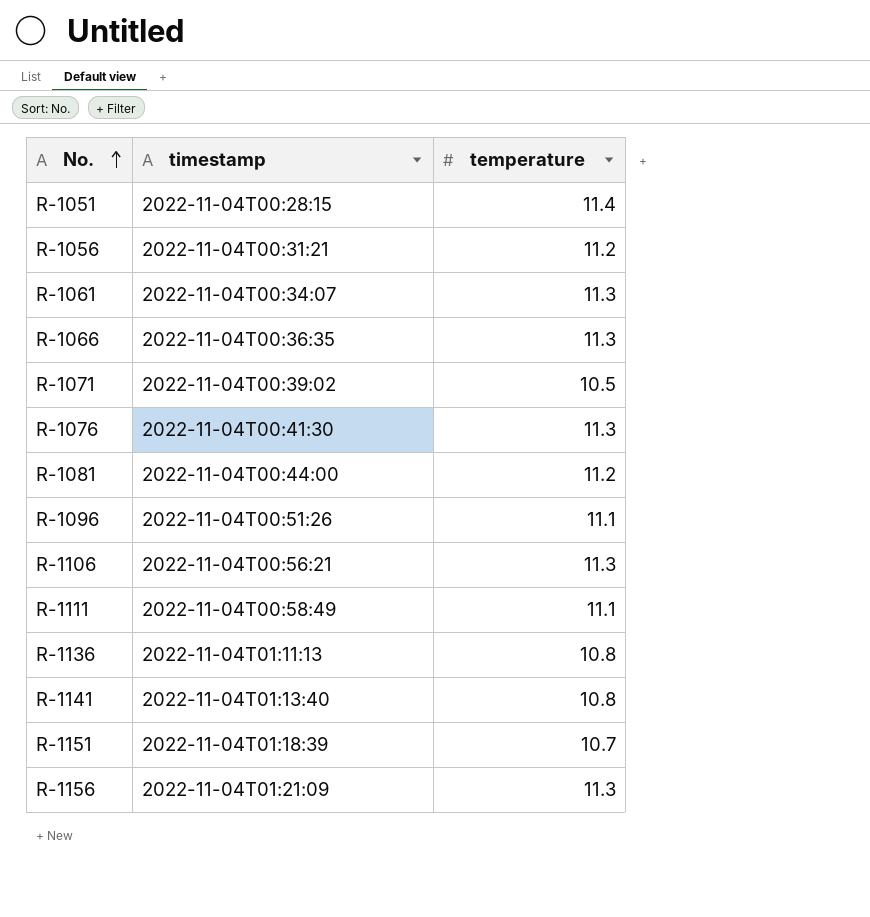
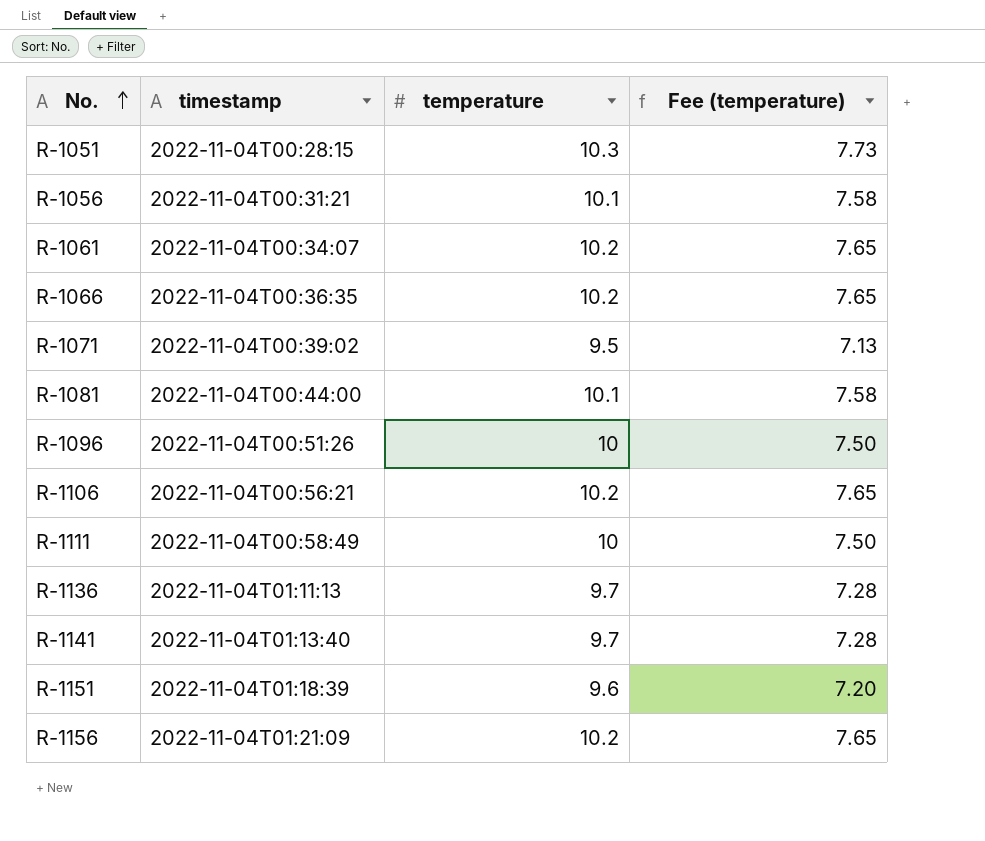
column Fee (temperature) | formula: none -> [temperature] * 0.75
row R-1076: 2022-11-04T00:41:30 | 11.3 -> none
R-1051 | temperature: 11.4 -> 10.3
R-1056 | temperature: 11.2 -> 10.1
R-1061 | temperature: 11.3 -> 10.2
R-1066 | temperature: 11.3 -> 10.2
R-1071 | temperature: 10.5 -> 9.5
R-1081 | temperature: 11.2 -> 10.1
R-1096 | temperature: 11.1 -> 10
R-1106 | temperature: 11.3 -> 10.2
R-1111 | temperature: 11.1 -> 10
R-1136 | temperature: 10.8 -> 9.7
R-1141 | temperature: 10.8 -> 9.7
R-1151 | temperature: 10.7 -> 9.6
R-1156 | temperature: 11.3 -> 10.2

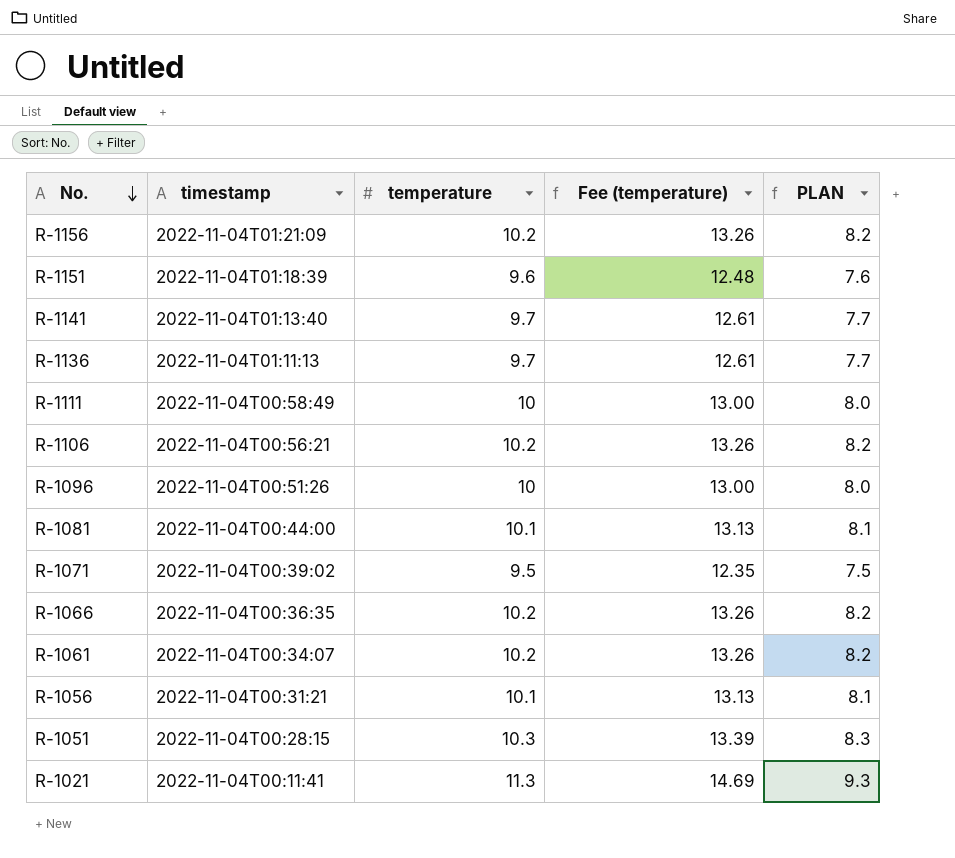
row order: No. ascending -> No. descending
column Fee (temperature) | formula: [temperature] * 0.75 -> [temperature] * 1.3
column PLAN | formula: none -> [temperature] - 2
row R-1021: none -> 2022-11-04T00:11:41 | 11.3 | 14.69 | 9.3

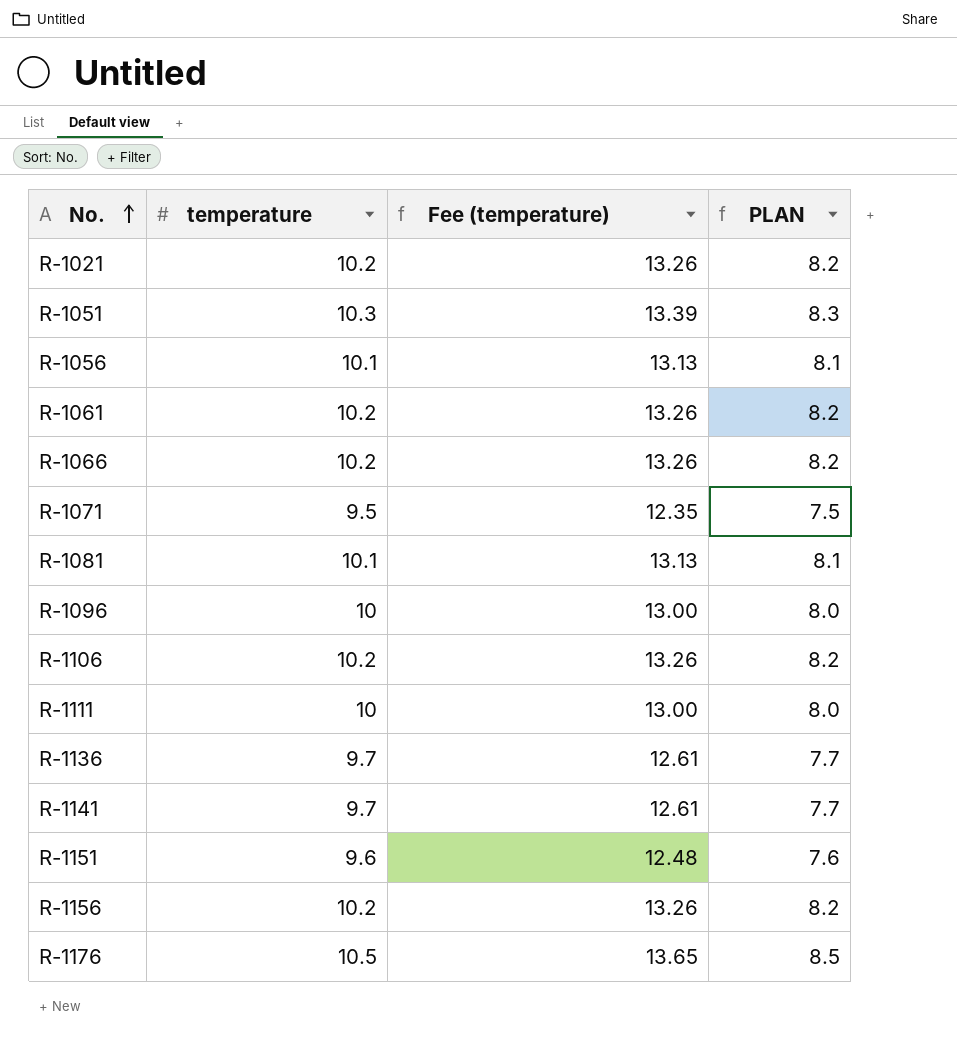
row order: No. descending -> No. ascending
column timestamp | position: 2 -> none
R-1021 | temperature: 11.3 -> 10.2
R-1021 | Fee (temperature): 14.69 -> 13.26
R-1021 | PLAN: 9.3 -> 8.2
row R-1176: none -> 10.5 | 13.65 | 8.5

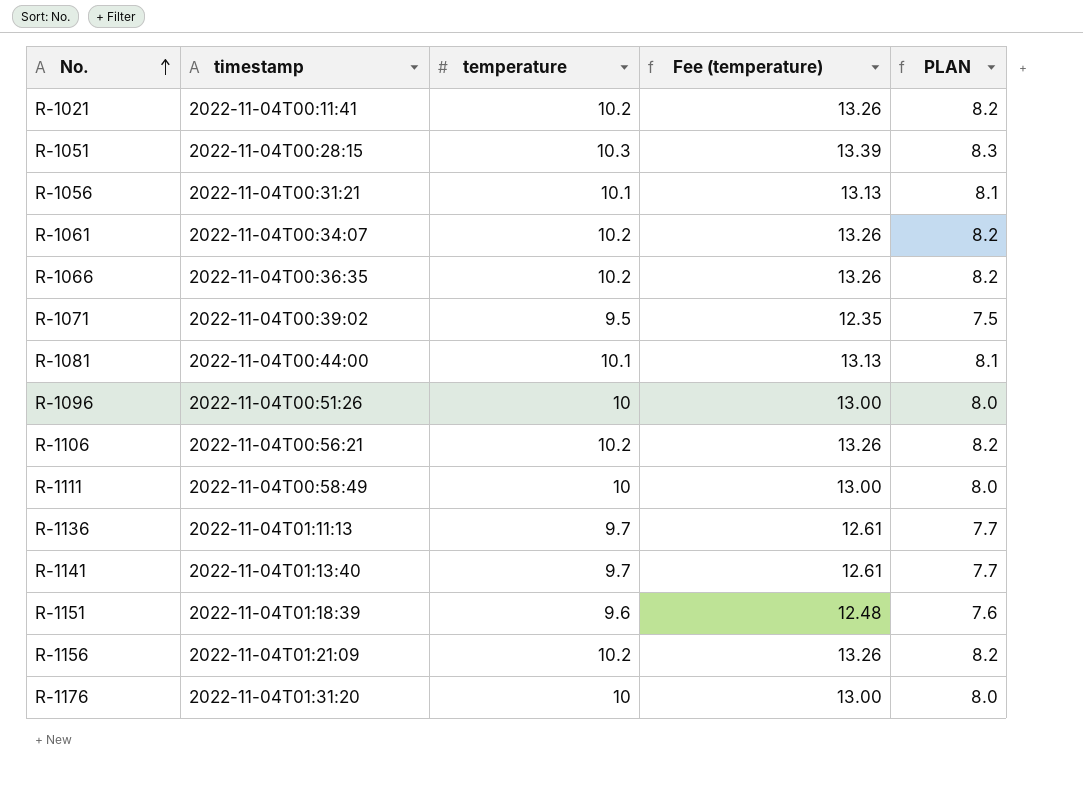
column timestamp | position: none -> 2
R-1176 | temperature: 10.5 -> 10
R-1176 | Fee (temperature): 13.65 -> 13.00
R-1176 | PLAN: 8.5 -> 8.0

